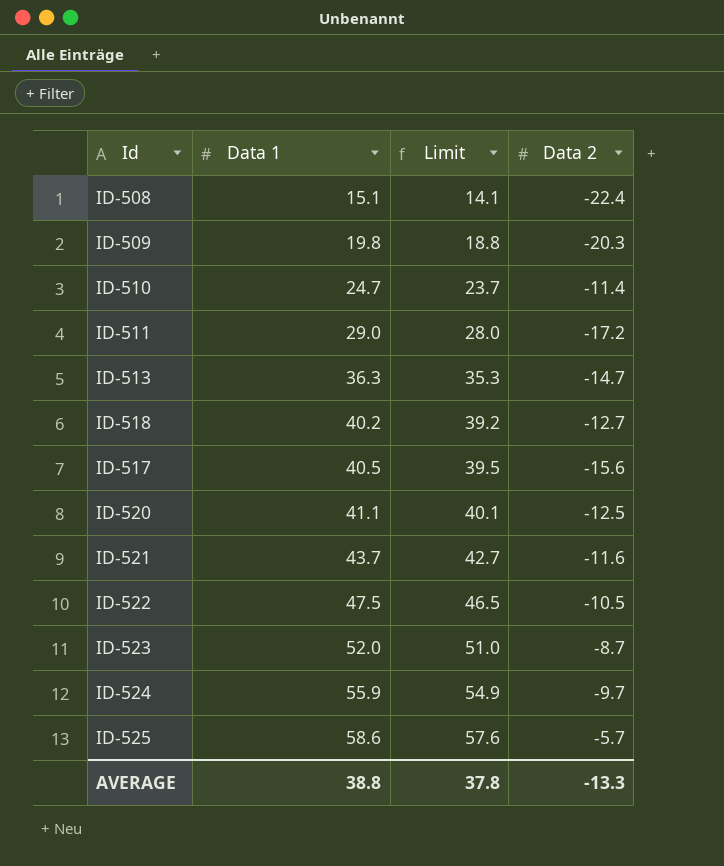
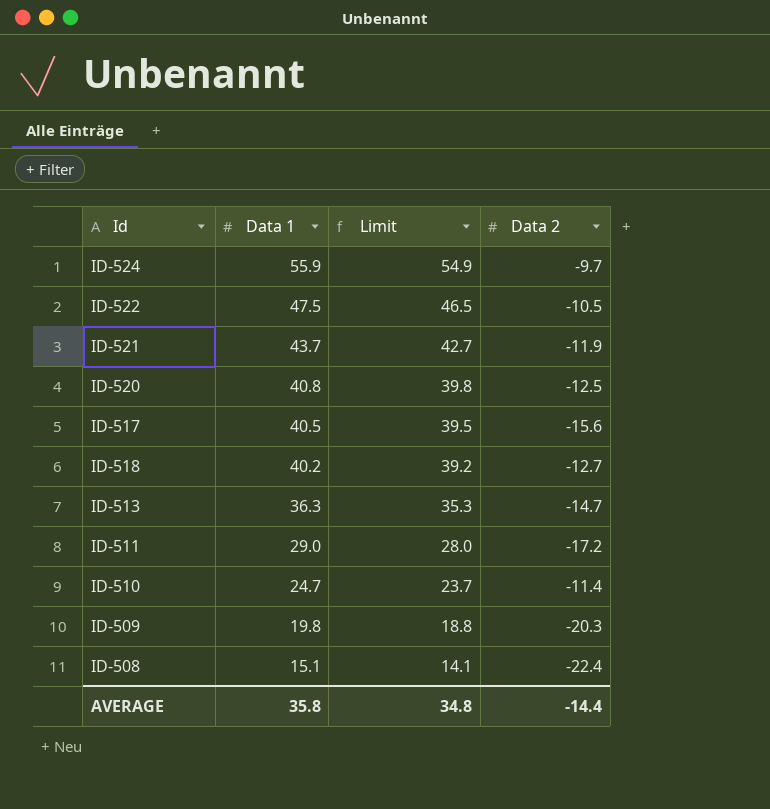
row order: Data 1 ascending -> Data 1 descending
row ID-523: 52.0 | 51.0 | -8.7 -> none
row ID-525: 58.6 | 57.6 | -5.7 -> none
ID-521 | Data 2: -11.6 -> -11.9
ID-520 | Data 1: 41.1 -> 40.8
ID-520 | Limit: 40.1 -> 39.8
AVERAGE | Data 1: 38.8 -> 35.8
AVERAGE | Limit: 37.8 -> 34.8
AVERAGE | Data 2: -13.3 -> -14.4

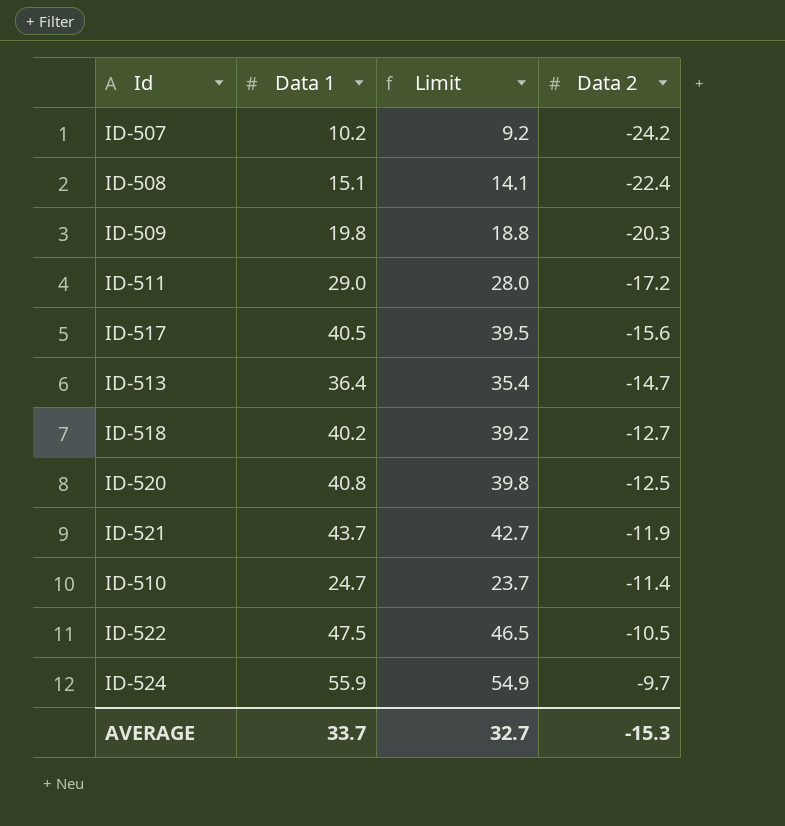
row order: Data 1 descending -> Data 2 ascending
row ID-507: none -> 10.2 | 9.2 | -24.2
ID-513 | Data 1: 36.3 -> 36.4
ID-513 | Limit: 35.3 -> 35.4
AVERAGE | Data 1: 35.8 -> 33.7
AVERAGE | Limit: 34.8 -> 32.7
AVERAGE | Data 2: -14.4 -> -15.3

